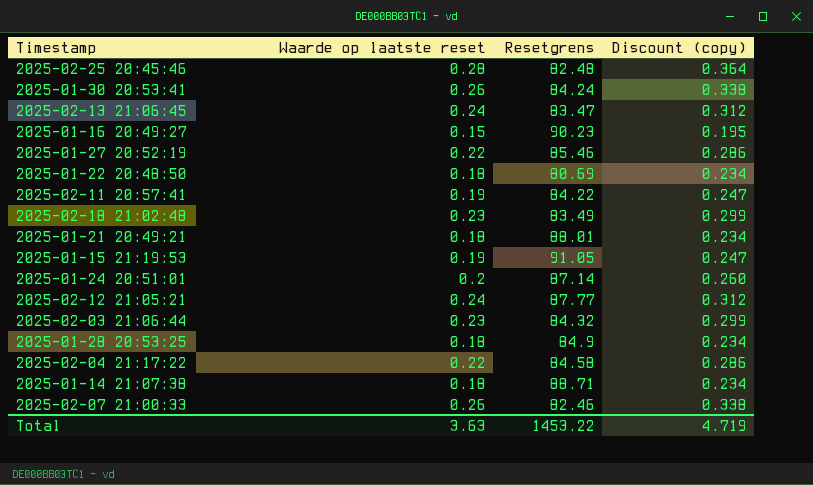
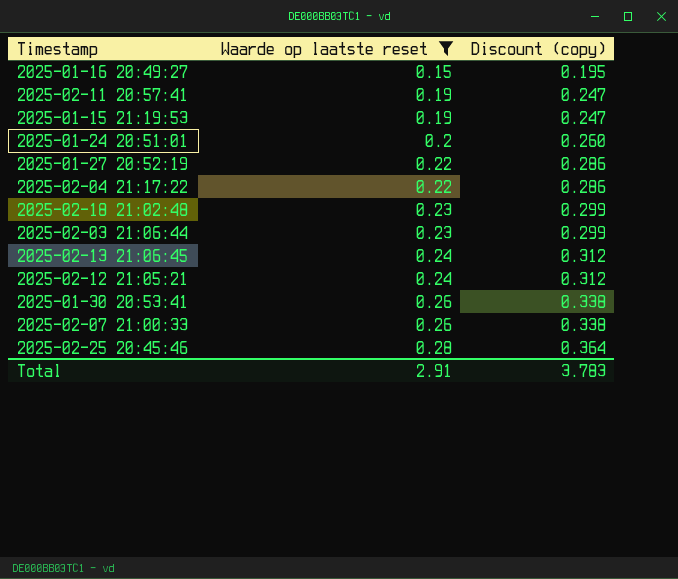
filter: none -> Waarde op laatste reset != 0.18
row order: none -> Waarde op laatste reset ascending
column Resetgrens | position: 3 -> none
Total | Waarde op laatste reset: 3.63 -> 2.91
Total | Discount (copy): 4.719 -> 3.783

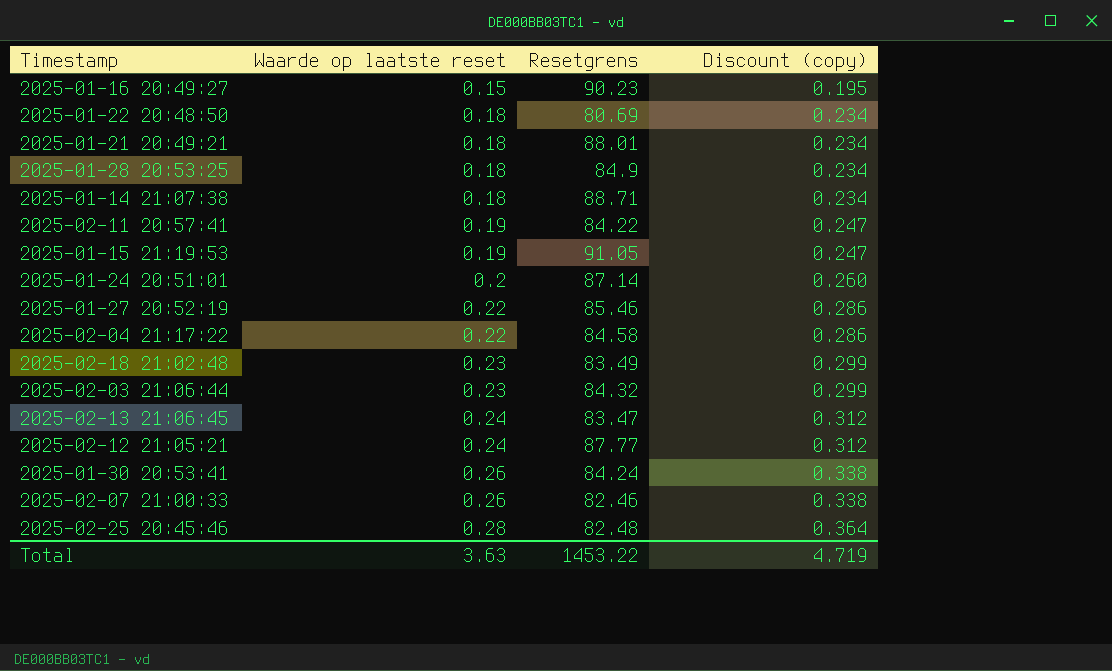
filter: Waarde op laatste reset != 0.18 -> none
column Resetgrens | position: none -> 3
Total | Waarde op laatste reset: 2.91 -> 3.63
Total | Discount (copy): 3.783 -> 4.719

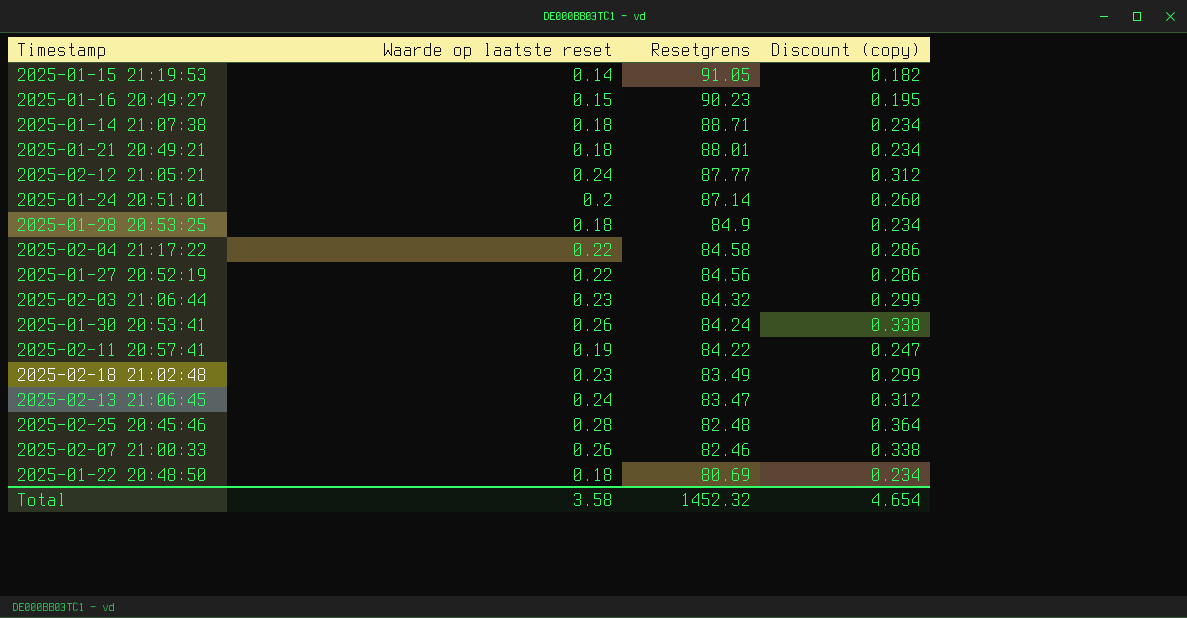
row order: Waarde op laatste reset ascending -> Resetgrens descending
2025-01-15 21:19:53 | Waarde op laatste reset: 0.19 -> 0.14
2025-01-15 21:19:53 | Discount (copy): 0.247 -> 0.182
2025-01-27 20:52:19 | Resetgrens: 85.46 -> 84.56
Total | Waarde op laatste reset: 3.63 -> 3.58
Total | Resetgrens: 1453.22 -> 1452.32
Total | Discount (copy): 4.719 -> 4.654

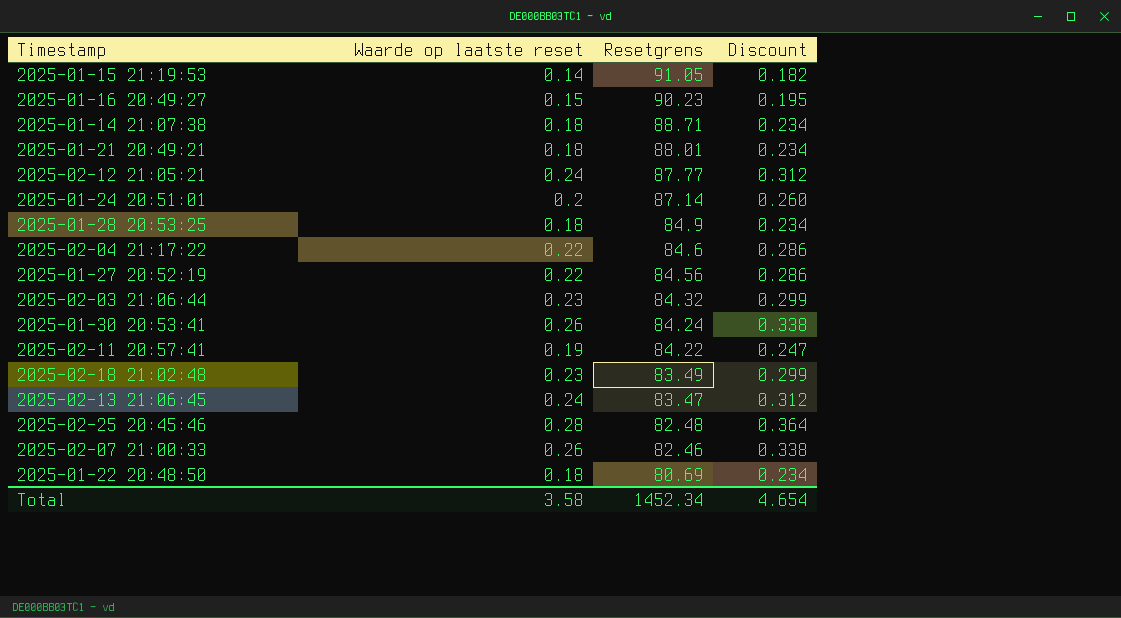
column name: Discount (copy) -> Discount
2025-02-04 21:17:22 | Resetgrens: 84.58 -> 84.6
Total | Resetgrens: 1452.32 -> 1452.34

